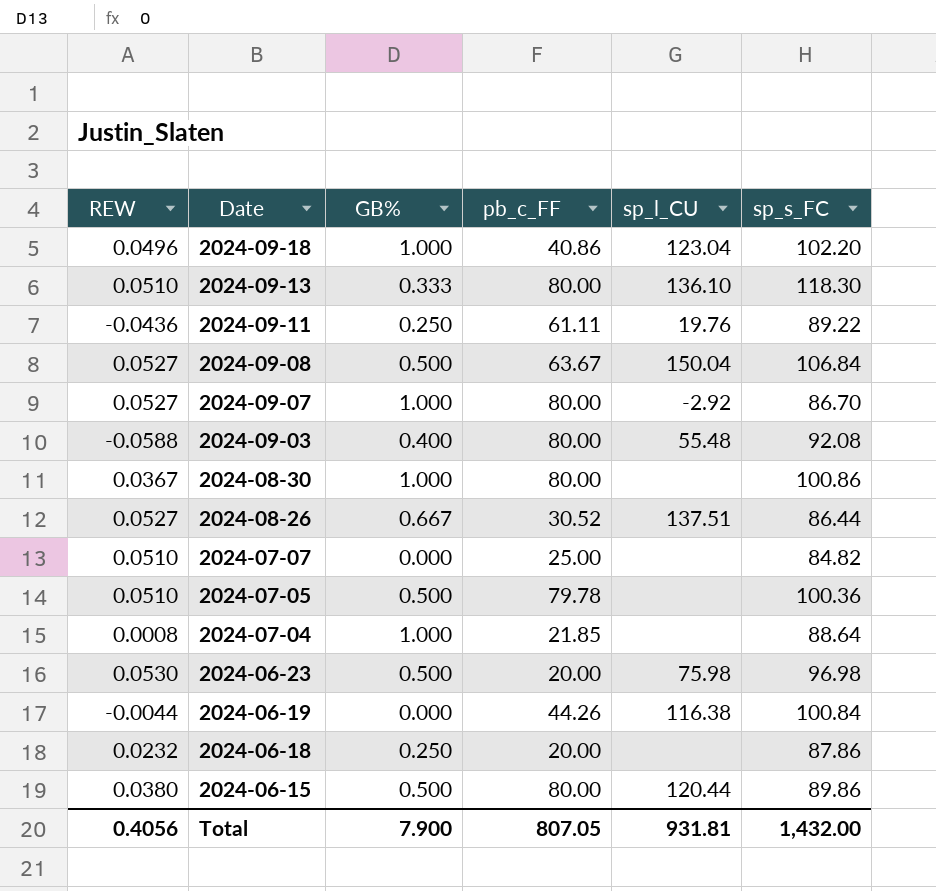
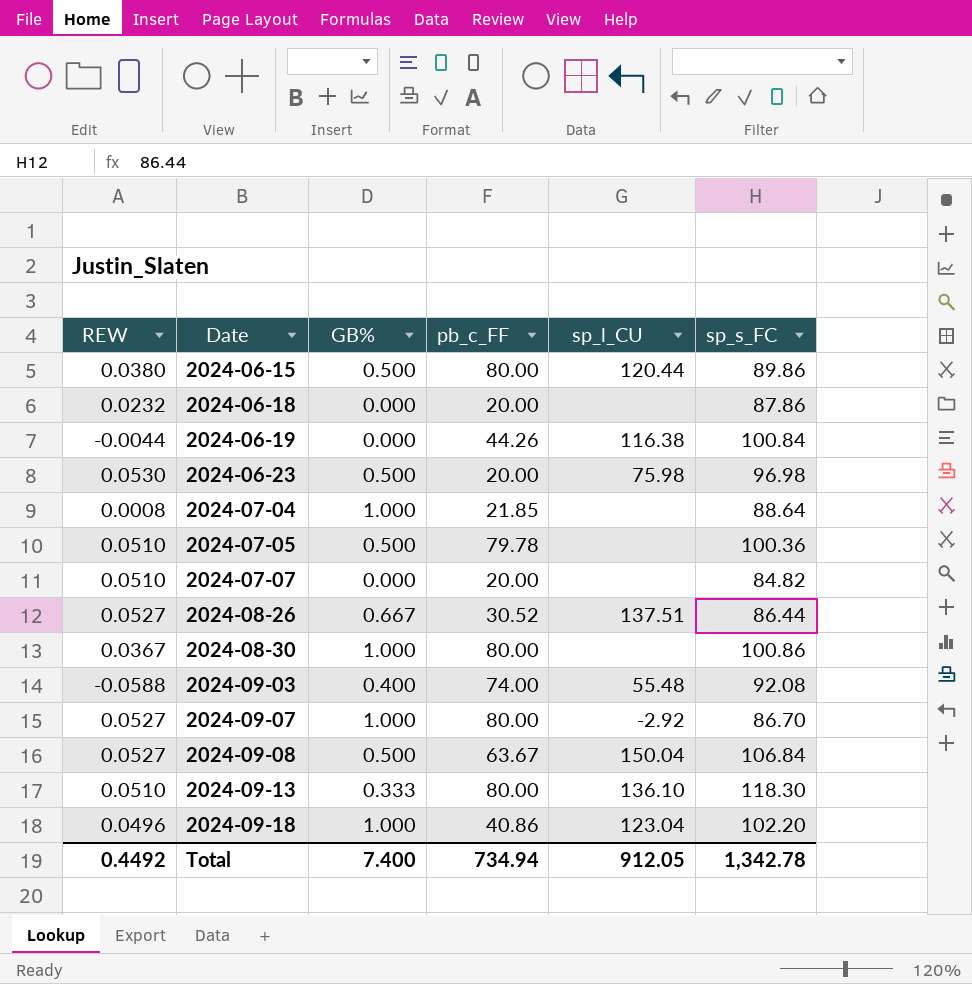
row order: Date descending -> Date ascending
row 2024-09-11: -0.0436 | 0.250 | 61.11 | 19.76 | 89.22 -> none
2024-06-18 | GB%: 0.250 -> 0.000
2024-07-07 | pb_c_FF: 25.00 -> 20.00
2024-09-03 | pb_c_FF: 80.00 -> 74.00
Total | REW: 0.4056 -> 0.4492
Total | GB%: 7.900 -> 7.400
Total | pb_c_FF: 807.05 -> 734.94
Total | sp_l_CU: 931.81 -> 912.05
Total | sp_s_FC: 1,432.00 -> 1,342.78

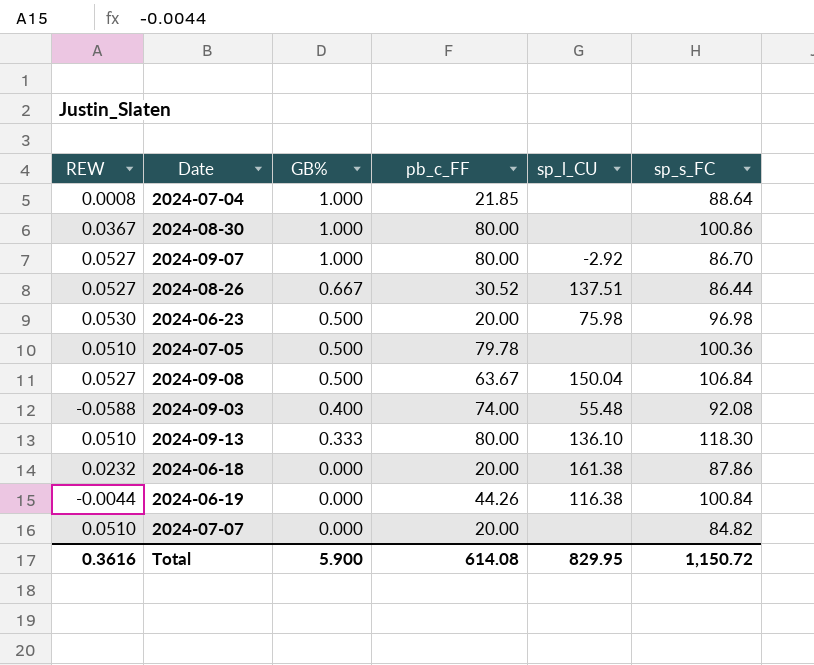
row order: Date ascending -> GB% descending
row 2024-06-15: 0.0380 | 0.500 | 80.00 | 120.44 | 89.86 -> none
row 2024-09-18: 0.0496 | 1.000 | 40.86 | 123.04 | 102.20 -> none
2024-06-18 | sp_l_CU: none -> 161.38
Total | REW: 0.4492 -> 0.3616
Total | GB%: 7.400 -> 5.900
Total | pb_c_FF: 734.94 -> 614.08
Total | sp_l_CU: 912.05 -> 829.95
Total | sp_s_FC: 1,342.78 -> 1,150.72

